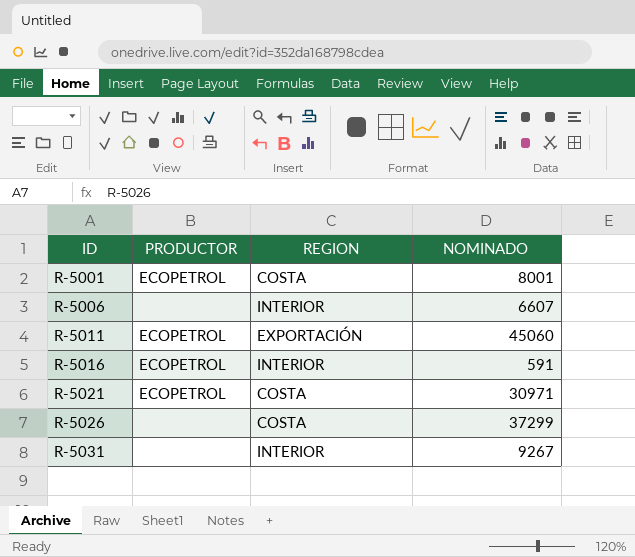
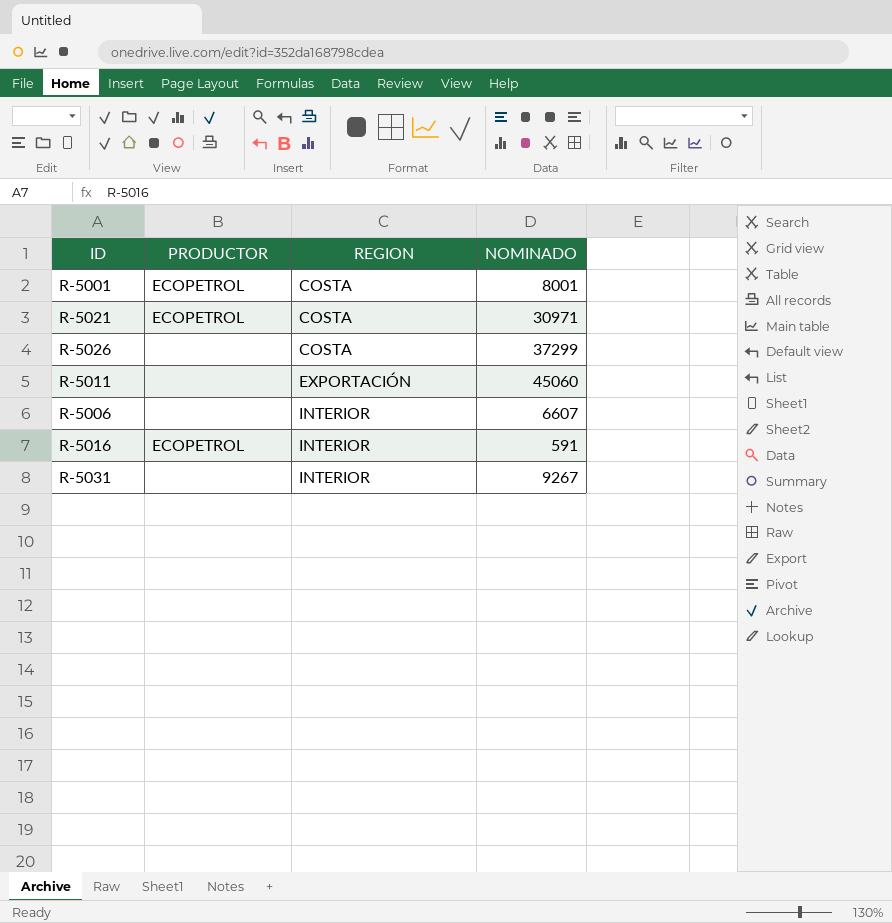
row order: ID ascending -> REGION ascending
R-5011 | PRODUCTOR: ECOPETROL -> none

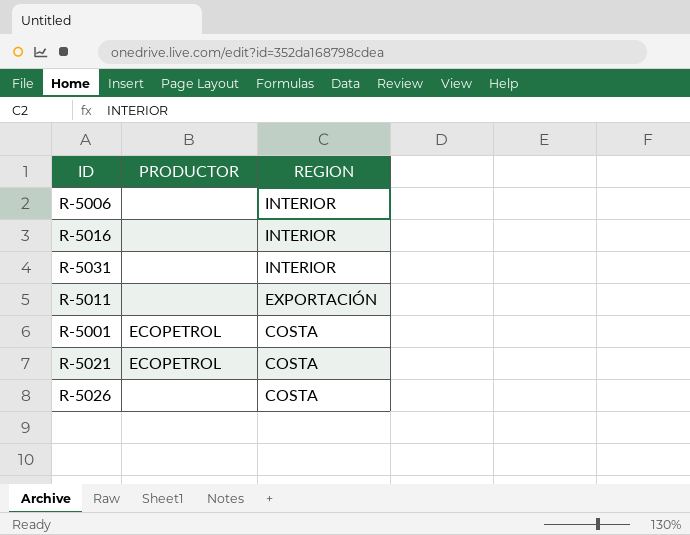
row order: REGION ascending -> REGION descending
column NOMINADO | position: 4 -> none
R-5016 | PRODUCTOR: ECOPETROL -> none

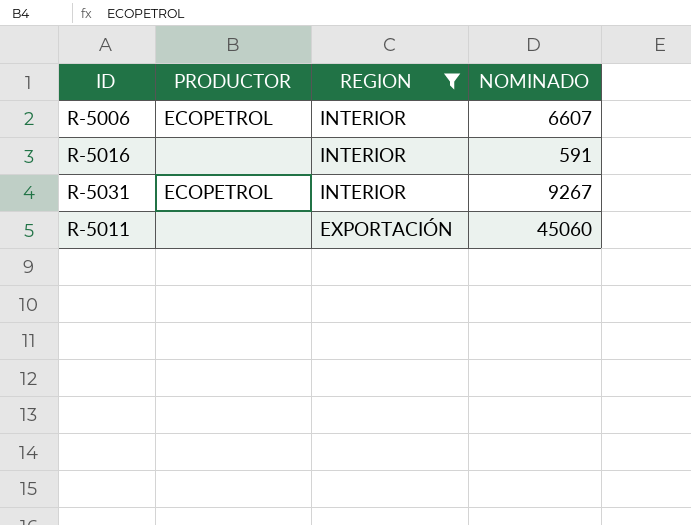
filter: none -> REGION != COSTA
column NOMINADO | position: none -> 4
R-5006 | PRODUCTOR: none -> ECOPETROL
R-5031 | PRODUCTOR: none -> ECOPETROL

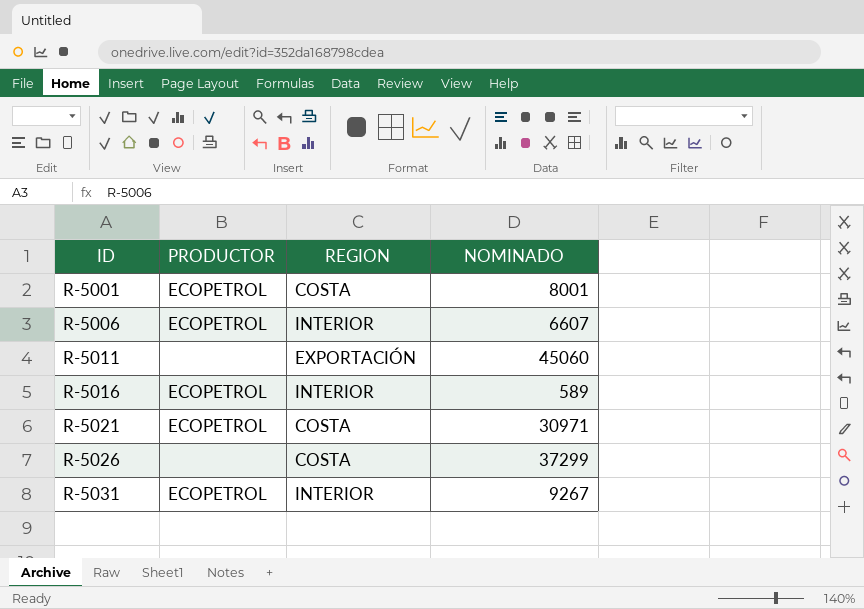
filter: REGION != COSTA -> none
row order: REGION descending -> ID ascending
R-5016 | PRODUCTOR: none -> ECOPETROL
R-5016 | NOMINADO: 591 -> 589

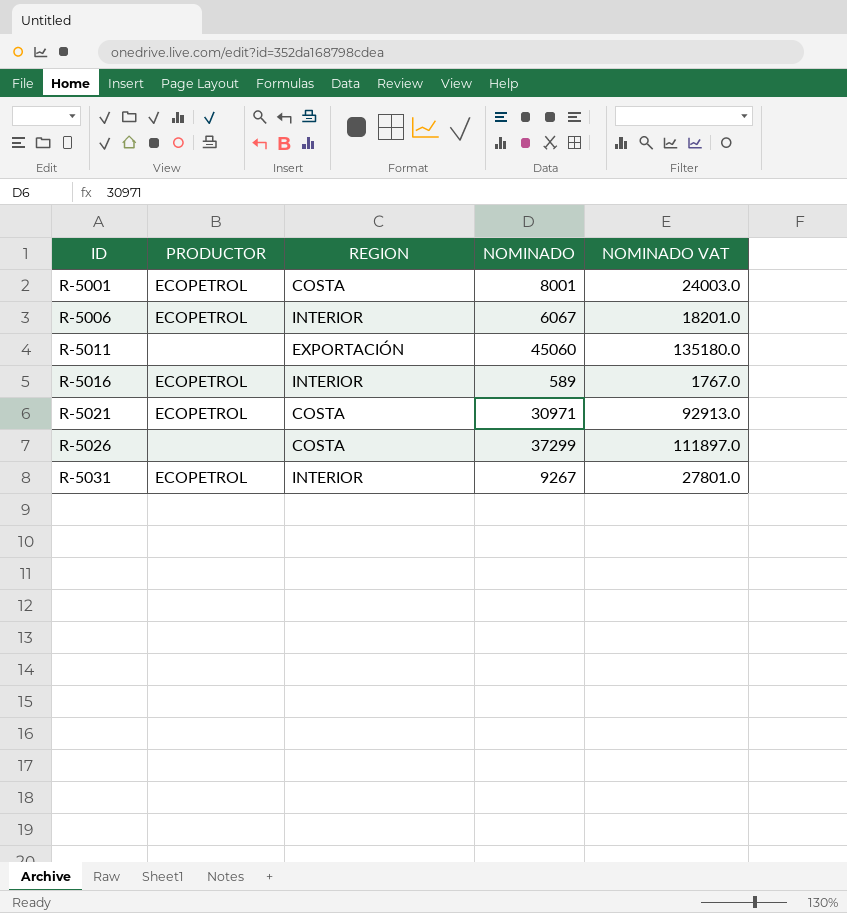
column NOMINADO VAT | formula: none -> [NOMINADO] * 3
R-5006 | NOMINADO: 6607 -> 6067

